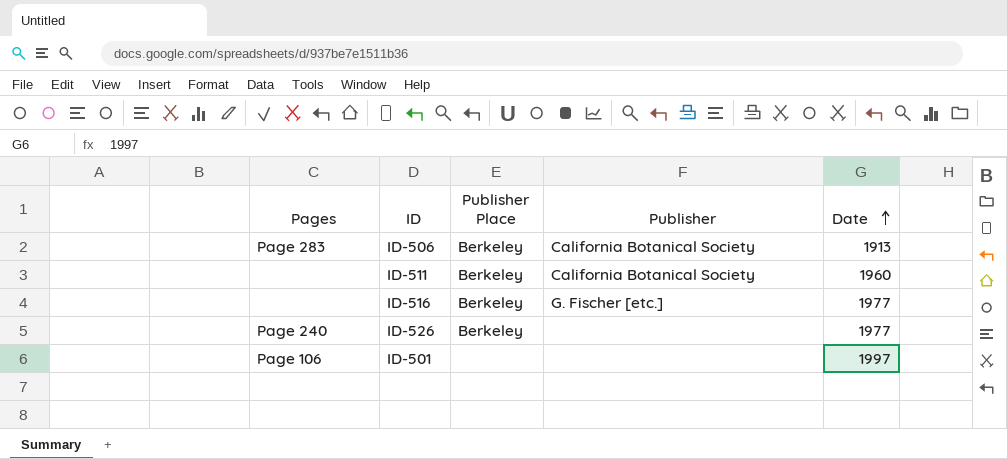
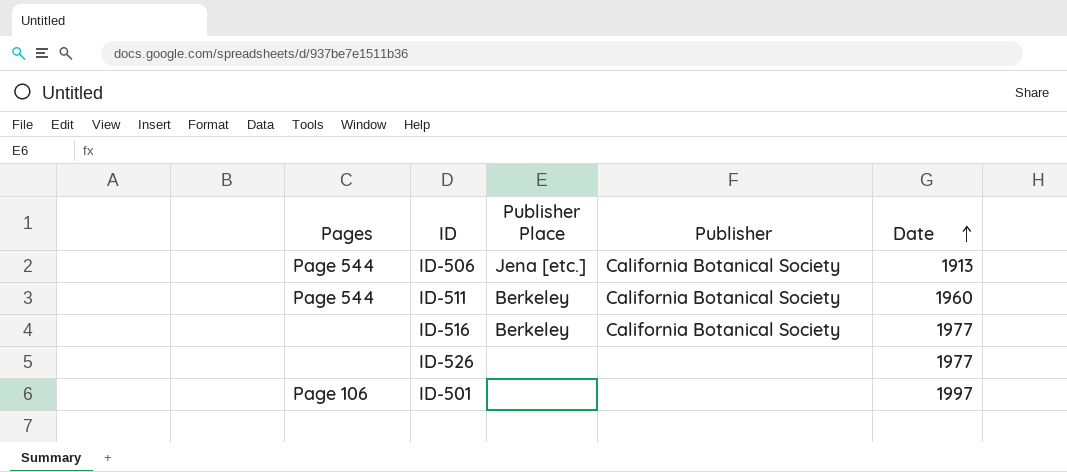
ID-506 | Pages: Page 283 -> Page 544
ID-506 | Publisher Place: Berkeley -> Jena [etc.]
ID-511 | Pages: none -> Page 544
ID-516 | Publisher: G. Fischer [etc.] -> California Botanical Society
ID-526 | Pages: Page 240 -> none
ID-526 | Publisher Place: Berkeley -> none

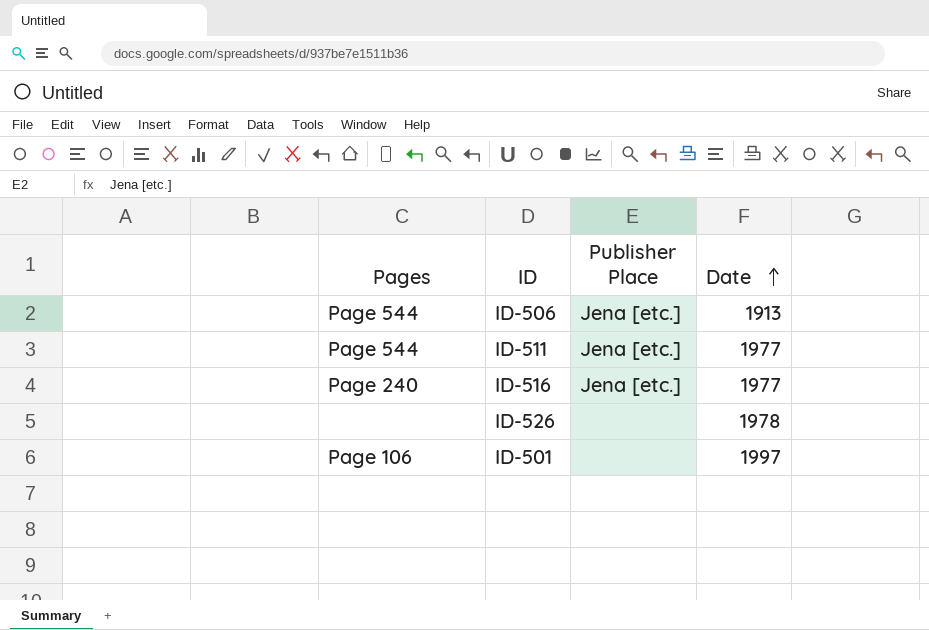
column Publisher | position: 4 -> none
ID-511 | Publisher Place: Berkeley -> Jena [etc.]
ID-511 | Date: 1960 -> 1977
ID-516 | Pages: none -> Page 240
ID-516 | Publisher Place: Berkeley -> Jena [etc.]
ID-526 | Date: 1977 -> 1978

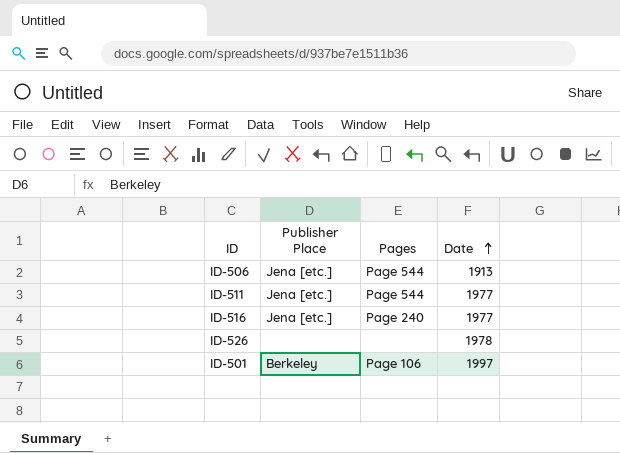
column Pages | position: 1 -> 3
ID-501 | Publisher Place: none -> Berkeley

